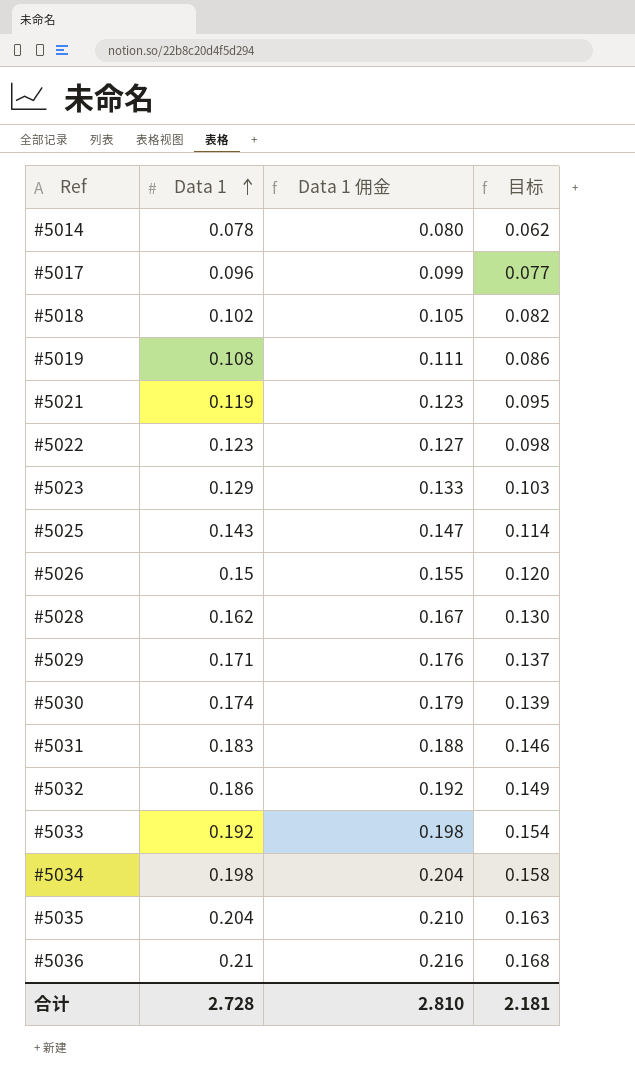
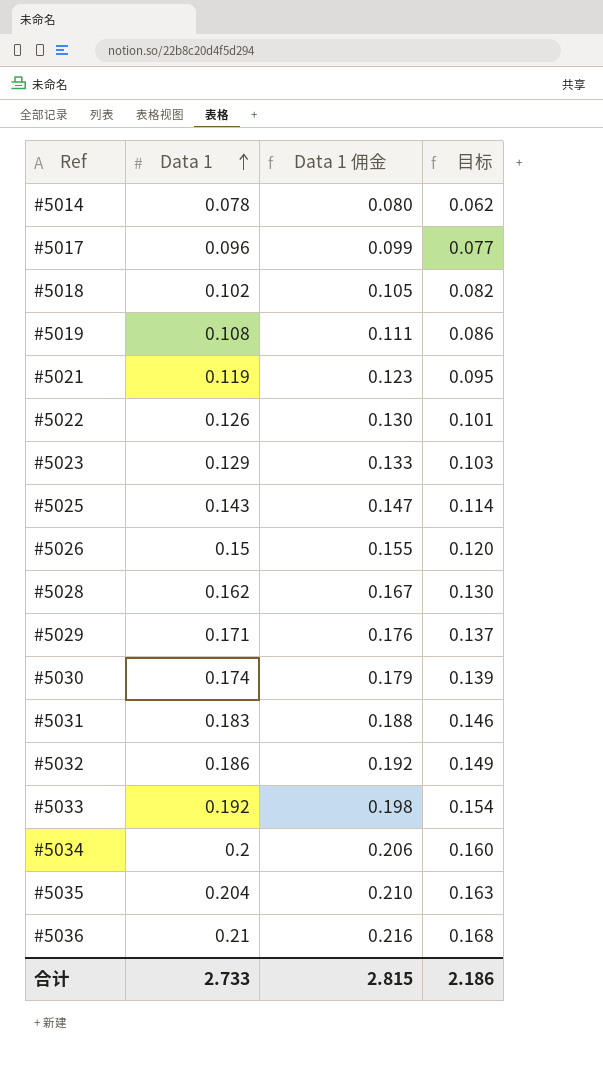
#5022 | Data 1: 0.123 -> 0.126
#5022 | Data 1 佣金: 0.127 -> 0.130
#5022 | 目标: 0.098 -> 0.101
#5034 | Data 1: 0.198 -> 0.2
#5034 | Data 1 佣金: 0.204 -> 0.206
#5034 | 目标: 0.158 -> 0.160
合计 | Data 1: 2.728 -> 2.733
合计 | Data 1 佣金: 2.810 -> 2.815
合计 | 目标: 2.181 -> 2.186

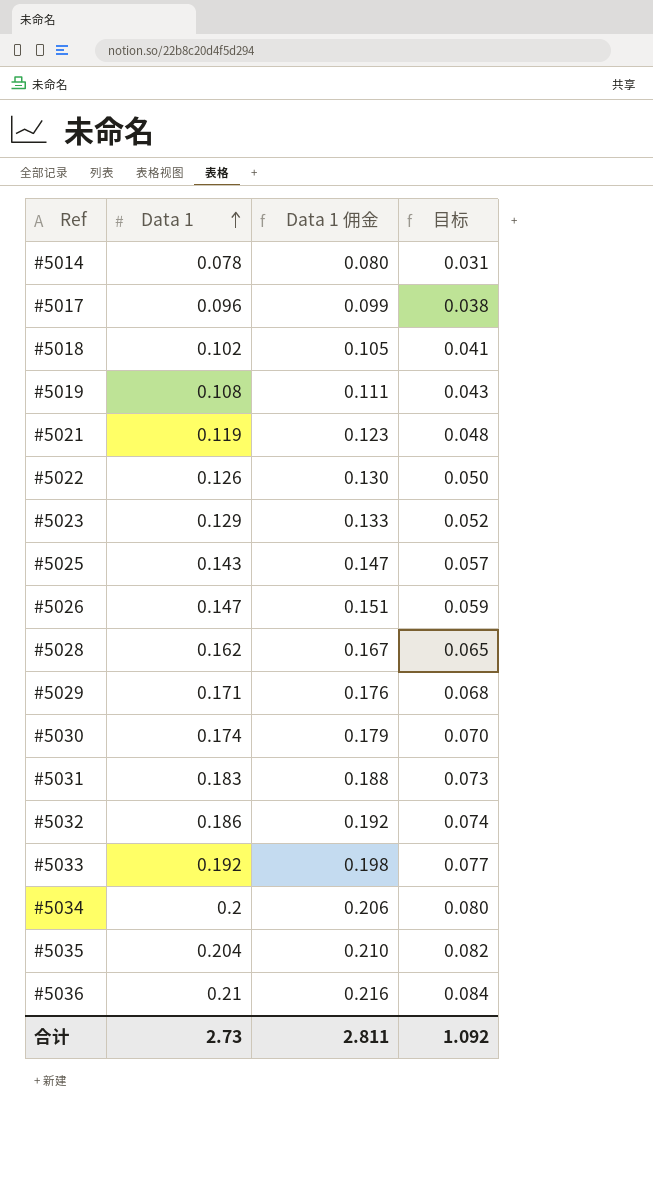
column 目标 | formula: [Data 1] * 0.8 -> [Data 1] * 0.4
#5026 | Data 1: 0.15 -> 0.147
#5026 | Data 1 佣金: 0.155 -> 0.151
合计 | Data 1: 2.733 -> 2.73
合计 | Data 1 佣金: 2.815 -> 2.811
合计 | 目标: 2.186 -> 1.092

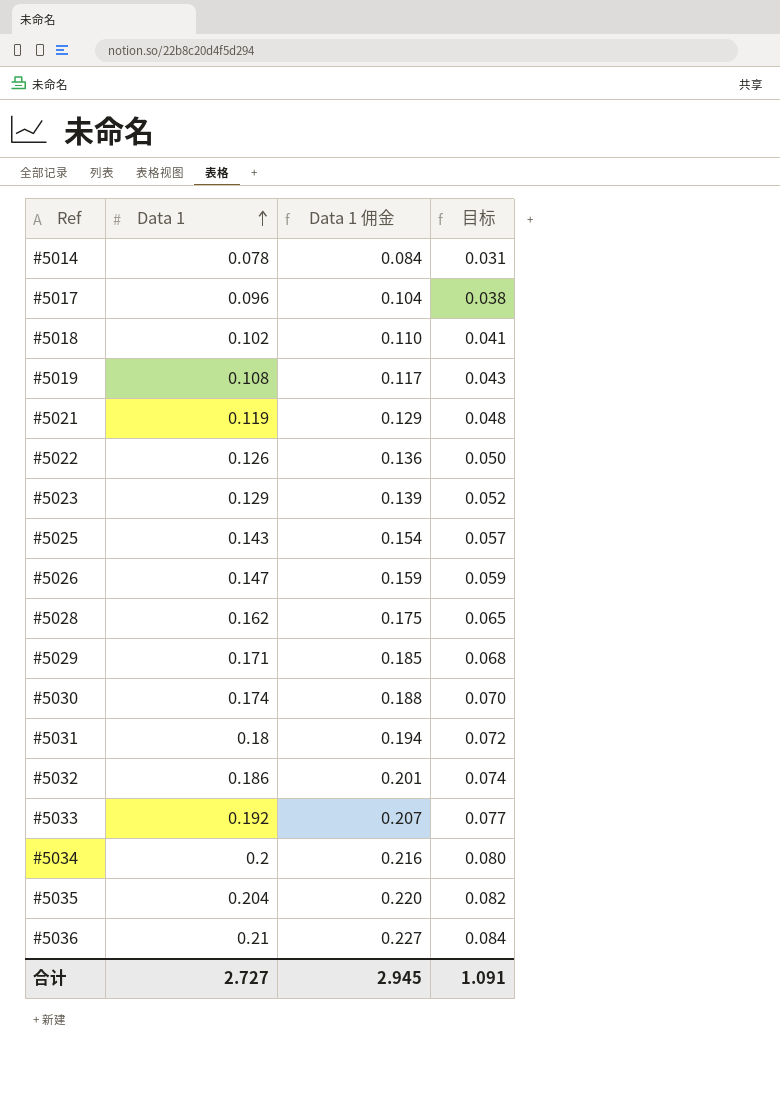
column Data 1 佣金 | formula: [Data 1] * 1.03 -> [Data 1] * 1.08
#5031 | Data 1: 0.183 -> 0.18
#5031 | 目标: 0.073 -> 0.072
合计 | Data 1: 2.73 -> 2.727
合计 | Data 1 佣金: 2.811 -> 2.945
合计 | 目标: 1.092 -> 1.091

